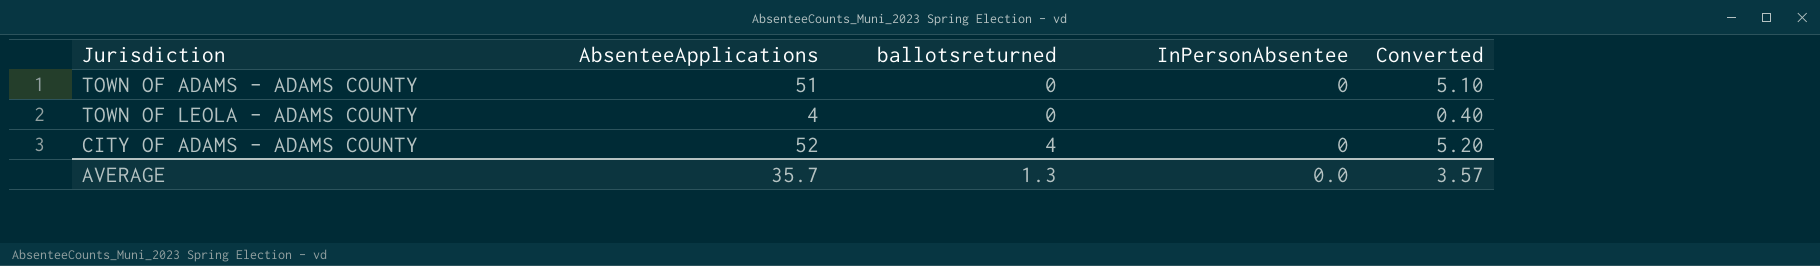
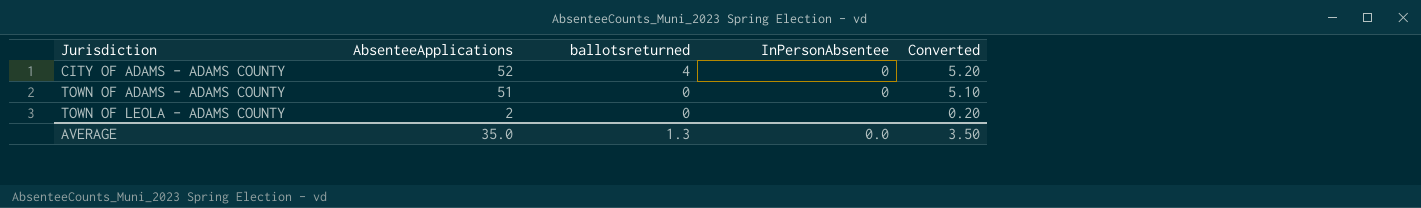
row order: ballotsreturned ascending -> Jurisdiction ascending
TOWN OF LEOLA - ADAMS COUNTY | AbsenteeApplications: 4 -> 2
TOWN OF LEOLA - ADAMS COUNTY | Converted: 0.40 -> 0.20
AVERAGE | AbsenteeApplications: 35.7 -> 35.0
AVERAGE | Converted: 3.57 -> 3.50

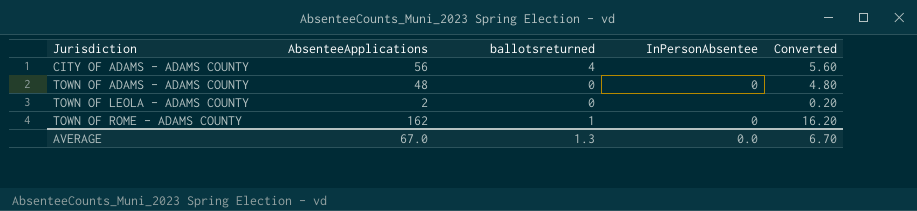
CITY OF ADAMS - ADAMS COUNTY | AbsenteeApplications: 52 -> 56
CITY OF ADAMS - ADAMS COUNTY | InPersonAbsentee: 0 -> none
CITY OF ADAMS - ADAMS COUNTY | Converted: 5.20 -> 5.60
TOWN OF ADAMS - ADAMS COUNTY | AbsenteeApplications: 51 -> 48
TOWN OF ADAMS - ADAMS COUNTY | Converted: 5.10 -> 4.80
row TOWN OF ROME - ADAMS COUNTY: none -> 162 | 1 | 0 | 16.20
AVERAGE | AbsenteeApplications: 35.0 -> 67.0
AVERAGE | Converted: 3.50 -> 6.70

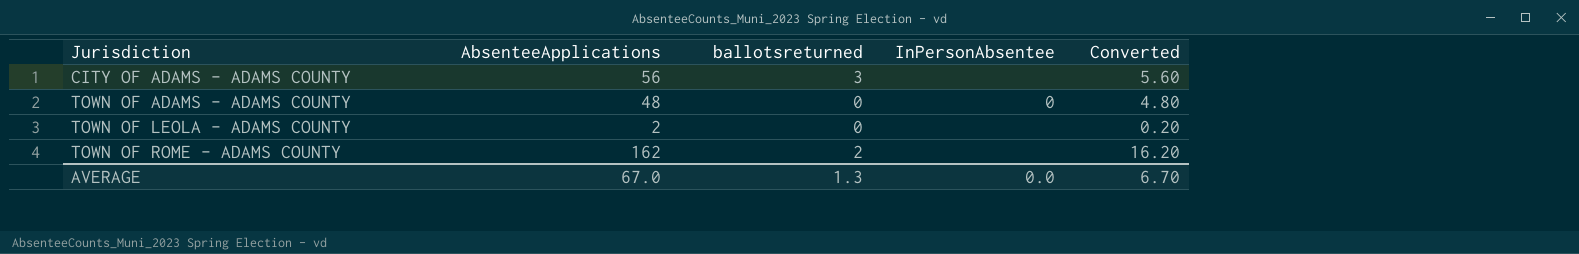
CITY OF ADAMS - ADAMS COUNTY | ballotsreturned: 4 -> 3
TOWN OF ROME - ADAMS COUNTY | ballotsreturned: 1 -> 2
TOWN OF ROME - ADAMS COUNTY | InPersonAbsentee: 0 -> none

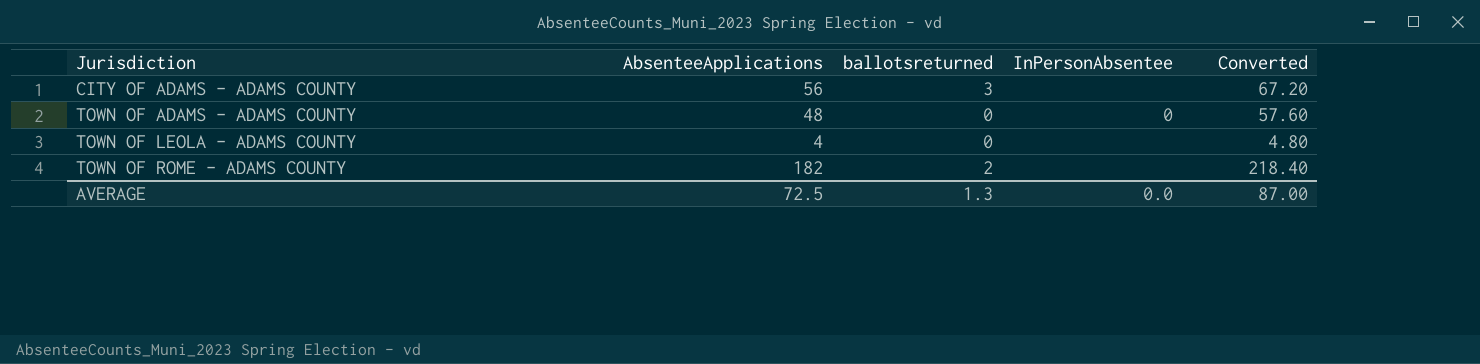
column Converted | formula: [AbsenteeApplications] * 0.1 -> [AbsenteeApplications] * 1.2
TOWN OF LEOLA - ADAMS COUNTY | AbsenteeApplications: 2 -> 4
TOWN OF ROME - ADAMS COUNTY | AbsenteeApplications: 162 -> 182
AVERAGE | AbsenteeApplications: 67.0 -> 72.5
AVERAGE | Converted: 6.70 -> 87.00

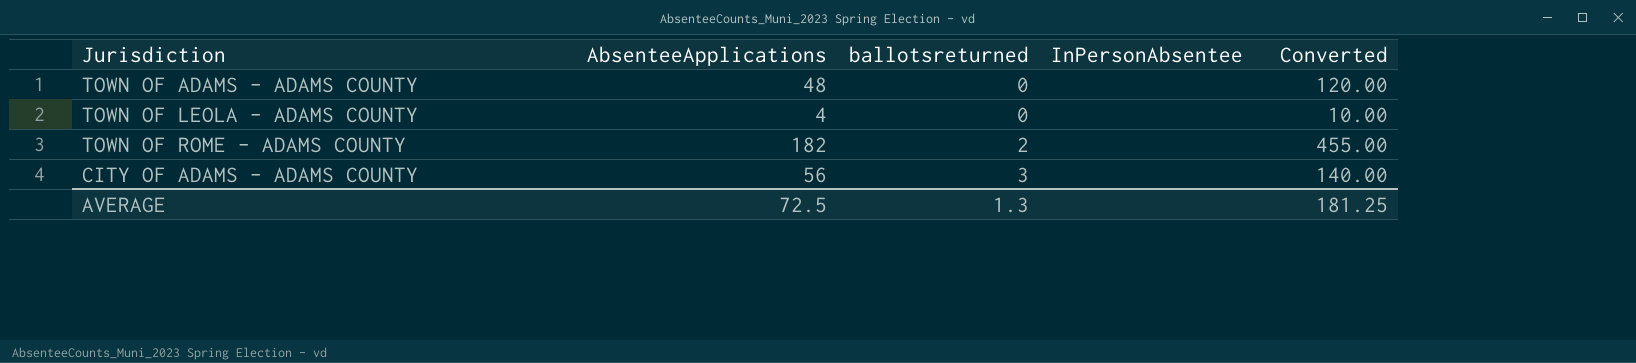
row order: Jurisdiction ascending -> ballotsreturned ascending
column Converted | formula: [AbsenteeApplications] * 1.2 -> [AbsenteeApplications] * 2.5
TOWN OF ADAMS - ADAMS COUNTY | InPersonAbsentee: 0 -> none
AVERAGE | InPersonAbsentee: 0.0 -> none
AVERAGE | Converted: 87.00 -> 181.25

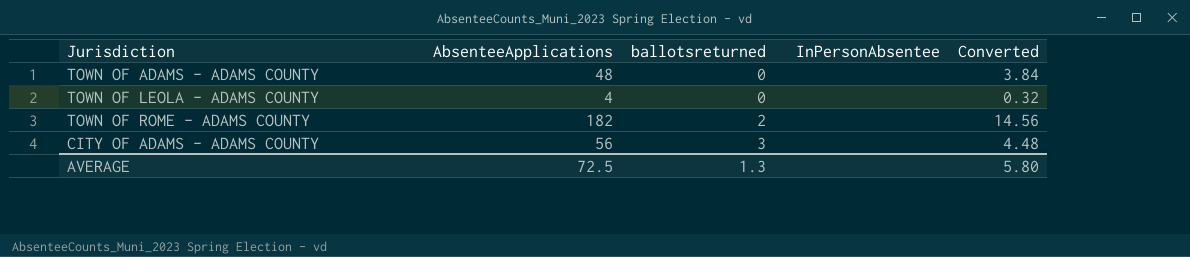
column Converted | formula: [AbsenteeApplications] * 2.5 -> [AbsenteeApplications] * 0.08
AVERAGE | Converted: 181.25 -> 5.80

